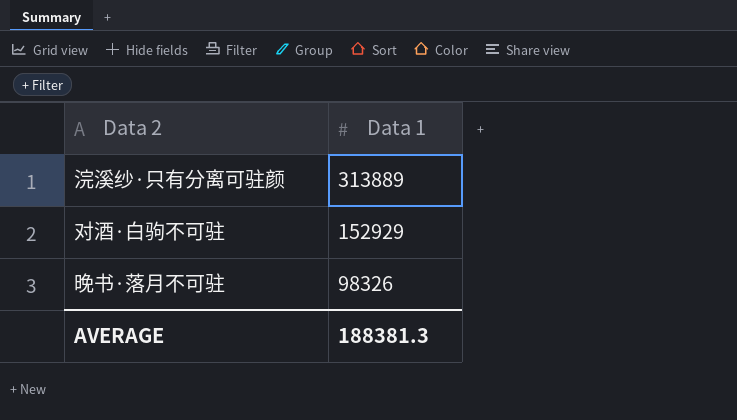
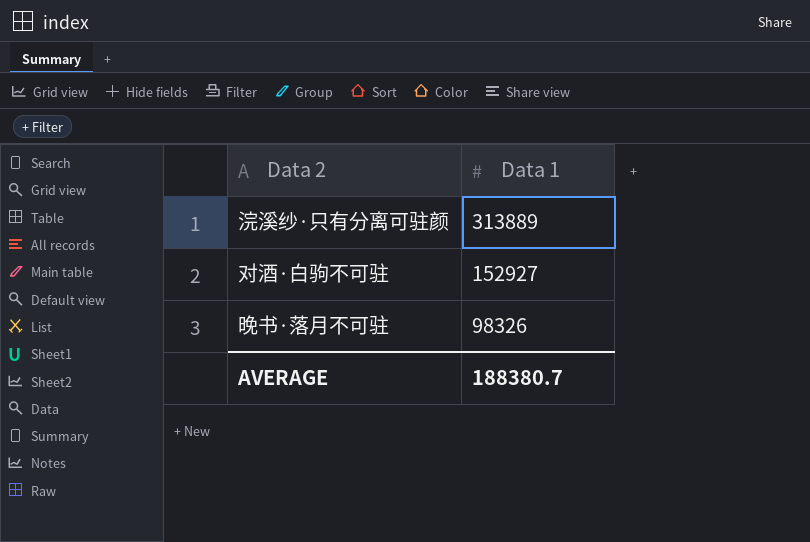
对酒·白驹不可驻 | Data 1: 152929 -> 152927
AVERAGE | Data 1: 188381.3 -> 188380.7

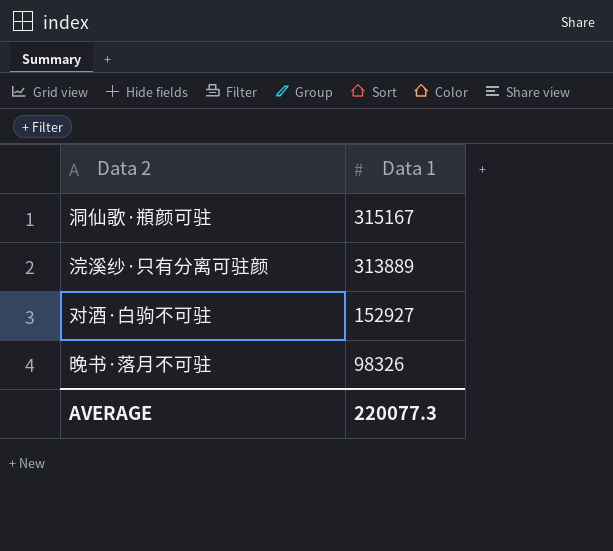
row 洞仙歌·頩颜可驻: none -> 315167
AVERAGE | Data 1: 188380.7 -> 220077.3

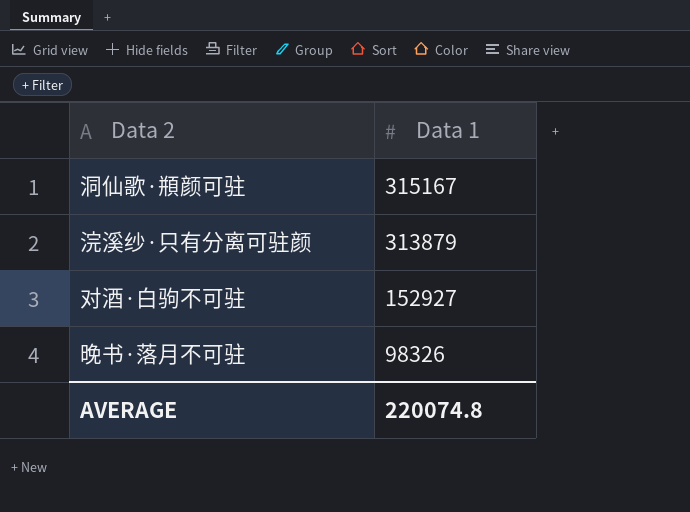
浣溪纱·只有分离可驻颜 | Data 1: 313889 -> 313879
AVERAGE | Data 1: 220077.3 -> 220074.8

